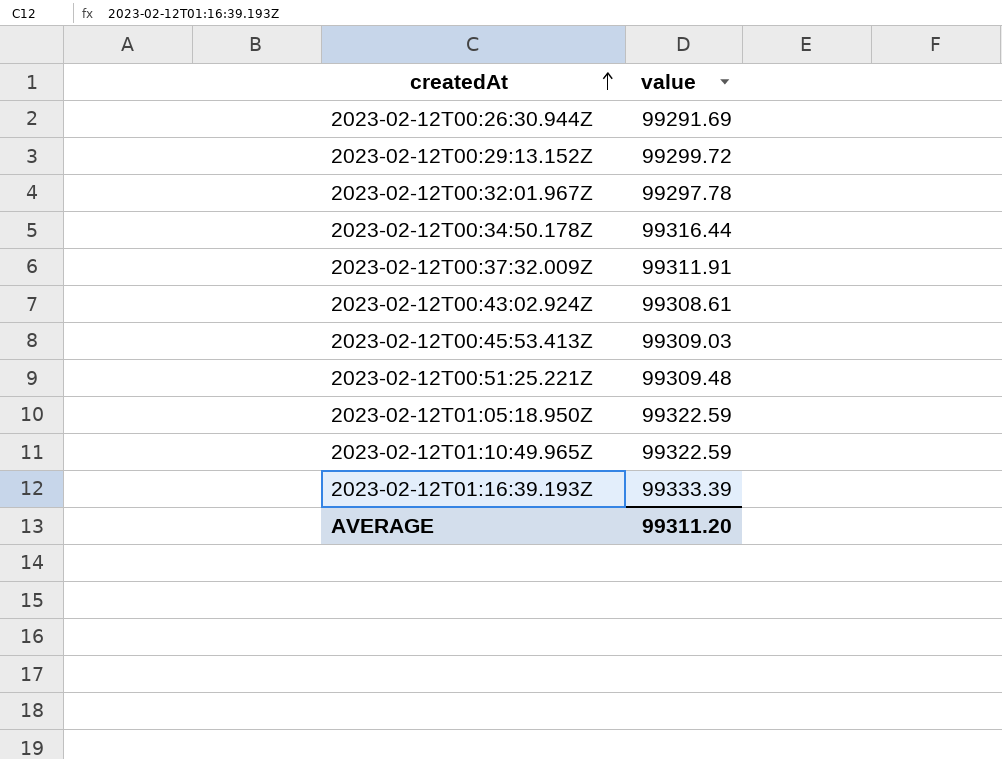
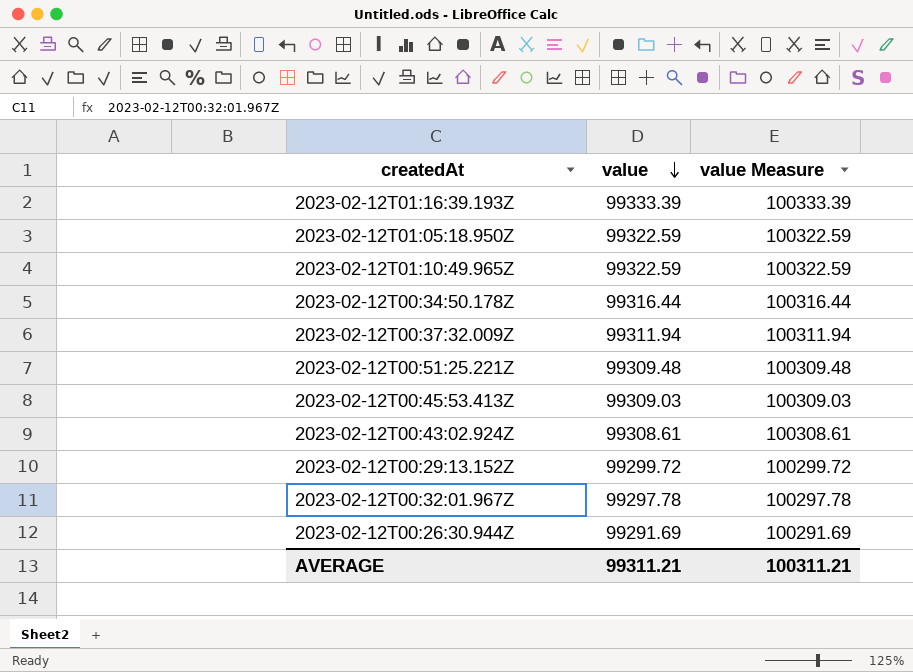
row order: createdAt ascending -> value descending
column value Measure | formula: none -> [value] + 1000
2023-02-12T00:37:32.009Z | value: 99311.91 -> 99311.94
AVERAGE | value: 99311.20 -> 99311.21

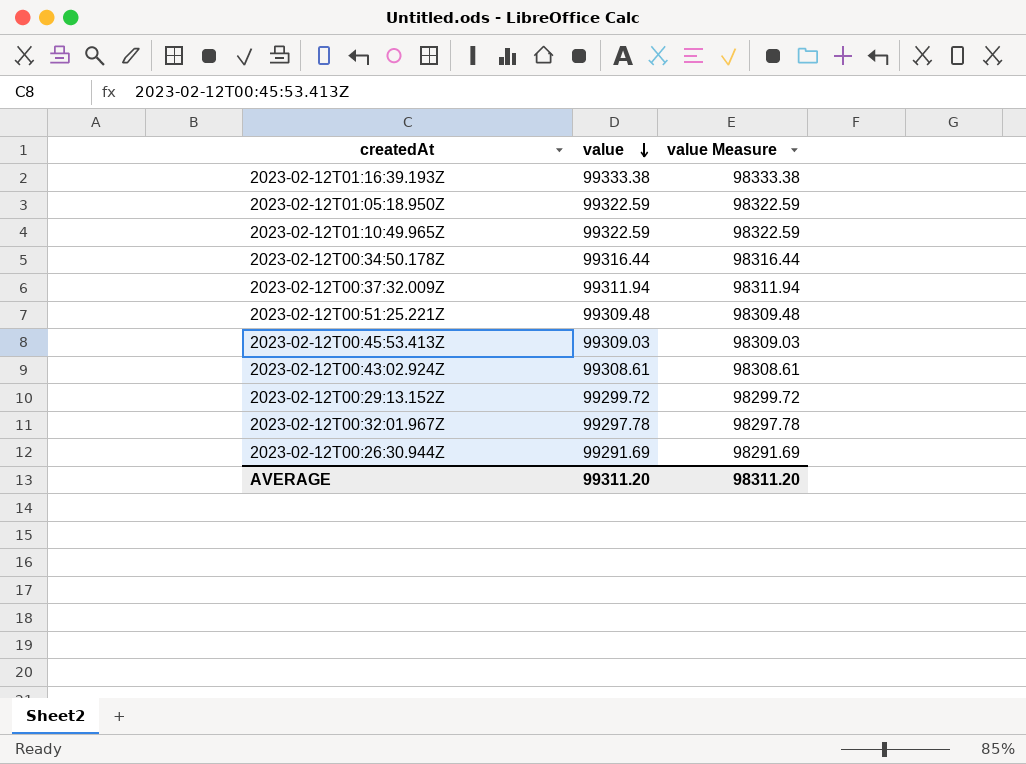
column value Measure | formula: [value] + 1000 -> [value] - 1000
2023-02-12T01:16:39.193Z | value: 99333.39 -> 99333.38
AVERAGE | value: 99311.21 -> 99311.20
AVERAGE | value Measure: 100311.21 -> 98311.20

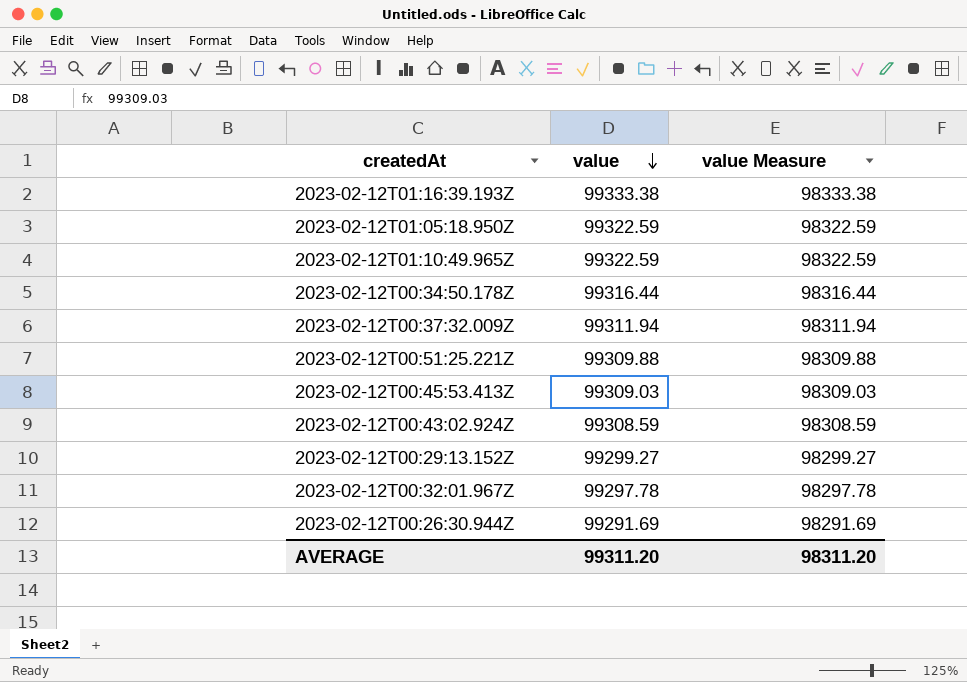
2023-02-12T00:51:25.221Z | value: 99309.48 -> 99309.88
2023-02-12T00:51:25.221Z | value Measure: 98309.48 -> 98309.88
2023-02-12T00:43:02.924Z | value: 99308.61 -> 99308.59
2023-02-12T00:43:02.924Z | value Measure: 98308.61 -> 98308.59
2023-02-12T00:29:13.152Z | value: 99299.72 -> 99299.27
2023-02-12T00:29:13.152Z | value Measure: 98299.72 -> 98299.27

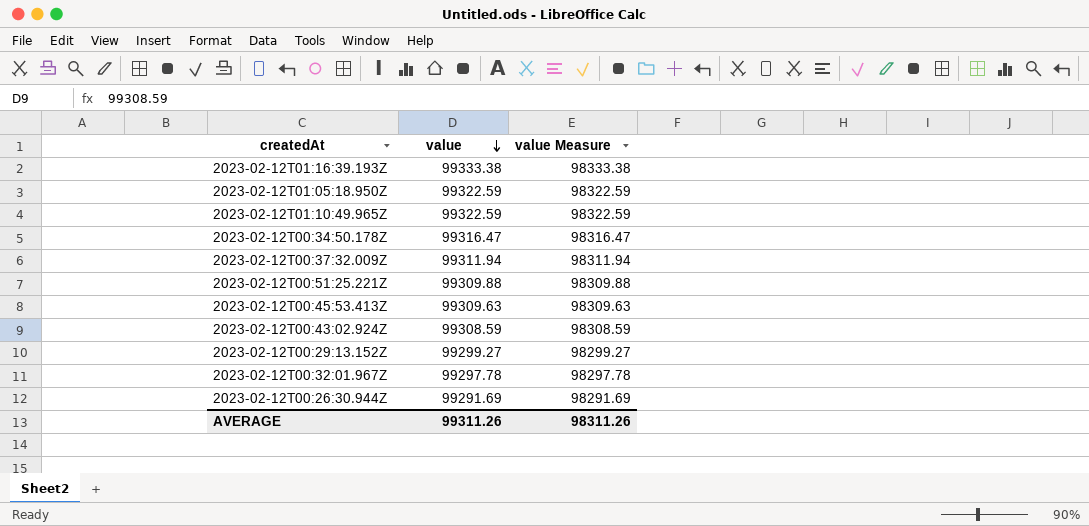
2023-02-12T00:34:50.178Z | value: 99316.44 -> 99316.47
2023-02-12T00:34:50.178Z | value Measure: 98316.44 -> 98316.47
2023-02-12T00:45:53.413Z | value: 99309.03 -> 99309.63
2023-02-12T00:45:53.413Z | value Measure: 98309.03 -> 98309.63
AVERAGE | value: 99311.20 -> 99311.26
AVERAGE | value Measure: 98311.20 -> 98311.26

